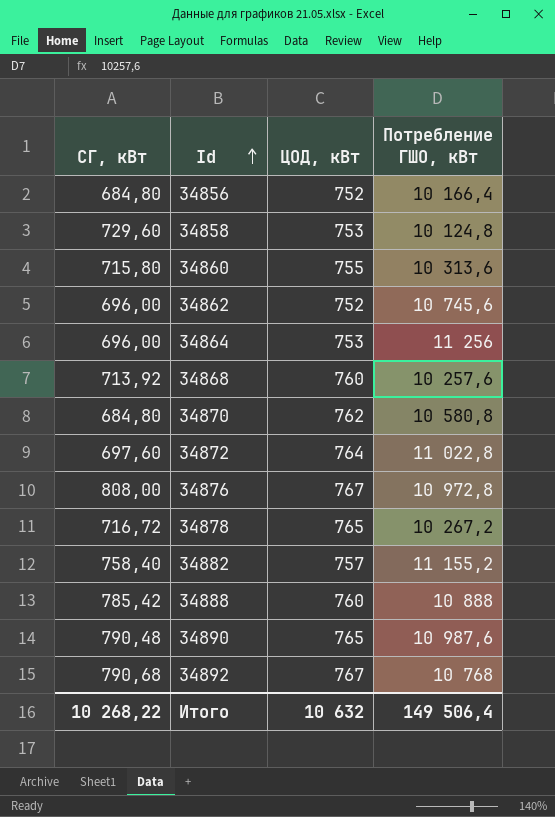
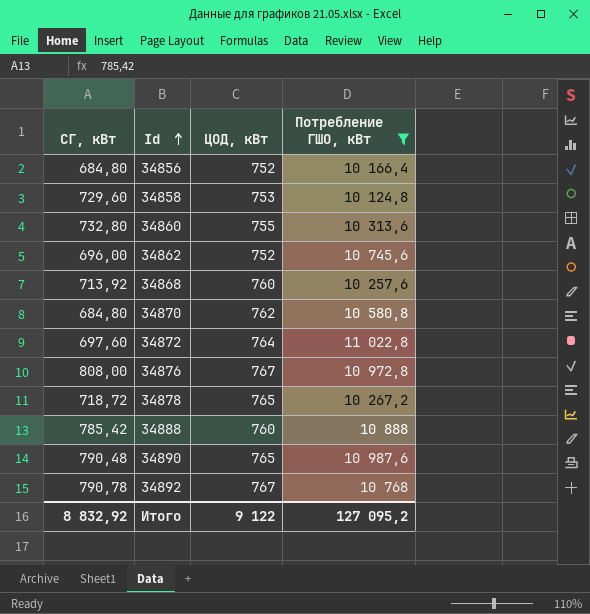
filter: none -> Потребление ГШО, кВт <= 11 022,8
34860 | СГ, кВт: 715,80 -> 732,80
34878 | СГ, кВт: 716,72 -> 718,72
34892 | СГ, кВт: 790,68 -> 790,78
Итого | СГ, кВт: 10 268,22 -> 8 832,92
Итого | ЦОД, кВт: 10 632 -> 9 122
Итого | Потребление ГШО, кВт: 149 506,4 -> 127 095,2

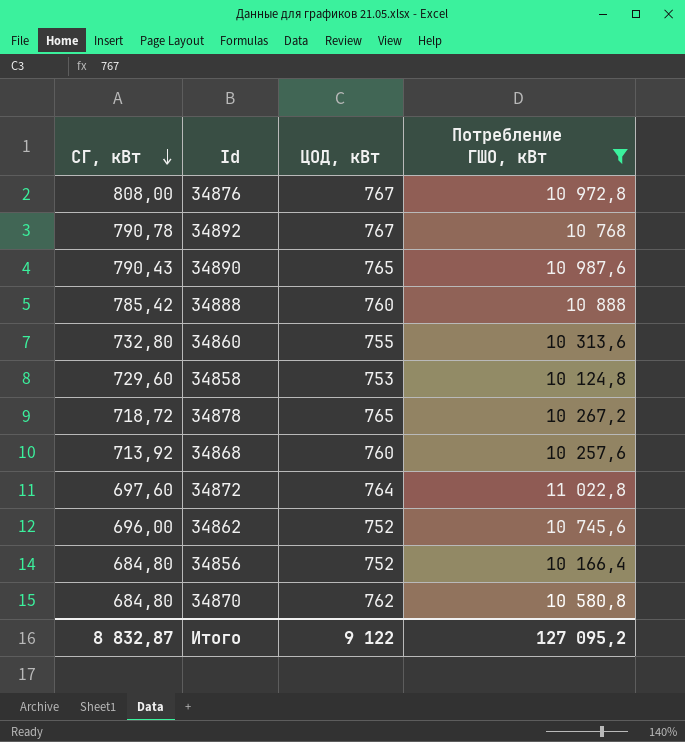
row order: Id ascending -> СГ, кВт descending
34890 | СГ, кВт: 790,48 -> 790,43
Итого | СГ, кВт: 8 832,92 -> 8 832,87

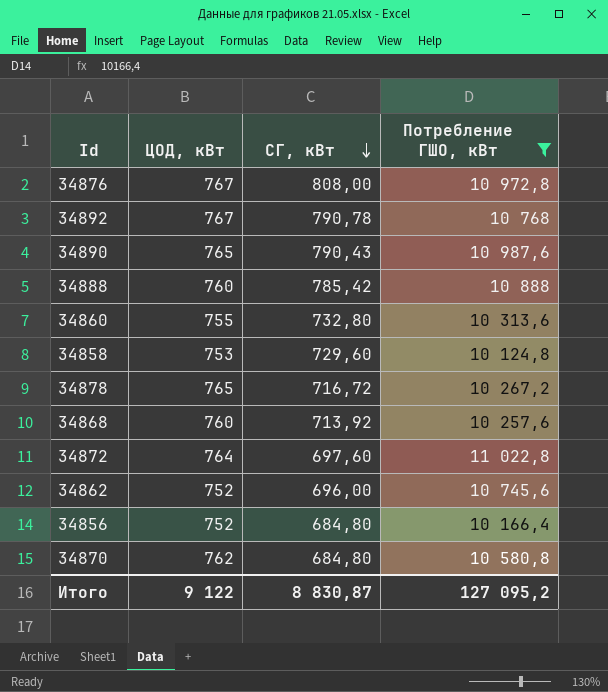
column СГ, кВт | position: 1 -> 3
34878 | СГ, кВт: 718,72 -> 716,72
Итого | СГ, кВт: 8 832,87 -> 8 830,87

